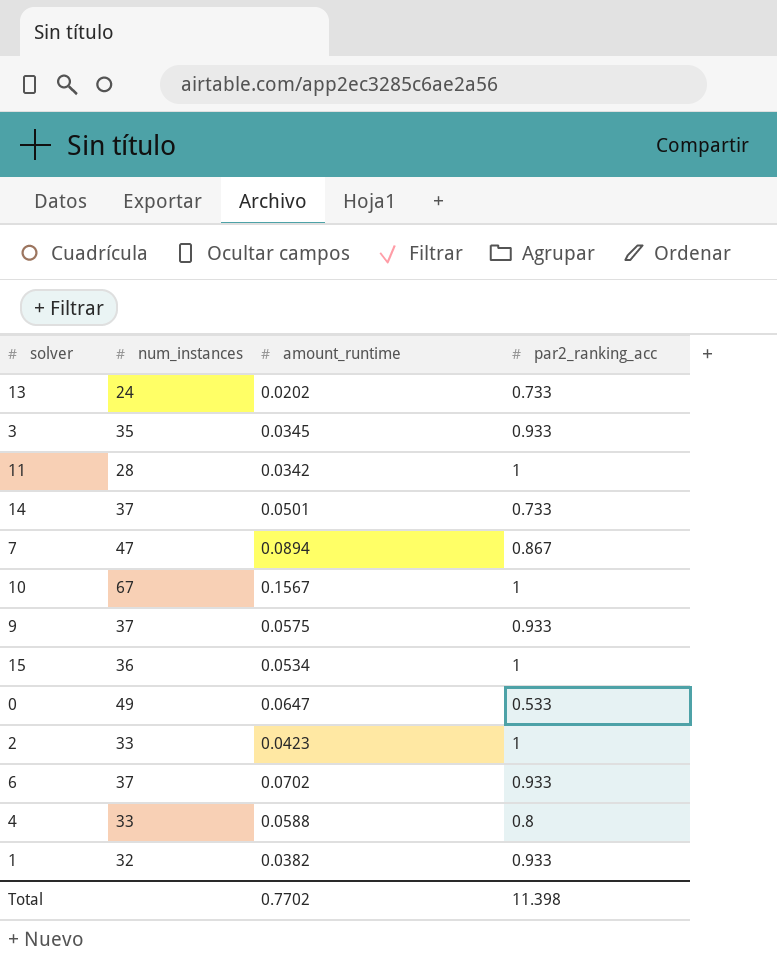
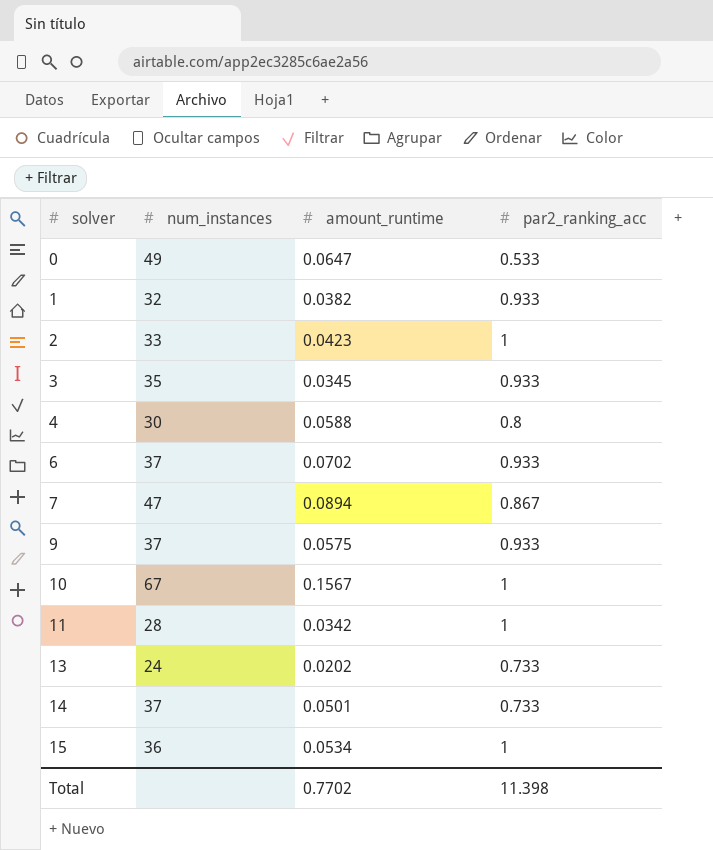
row order: none -> solver ascending
4 | num_instances: 33 -> 30

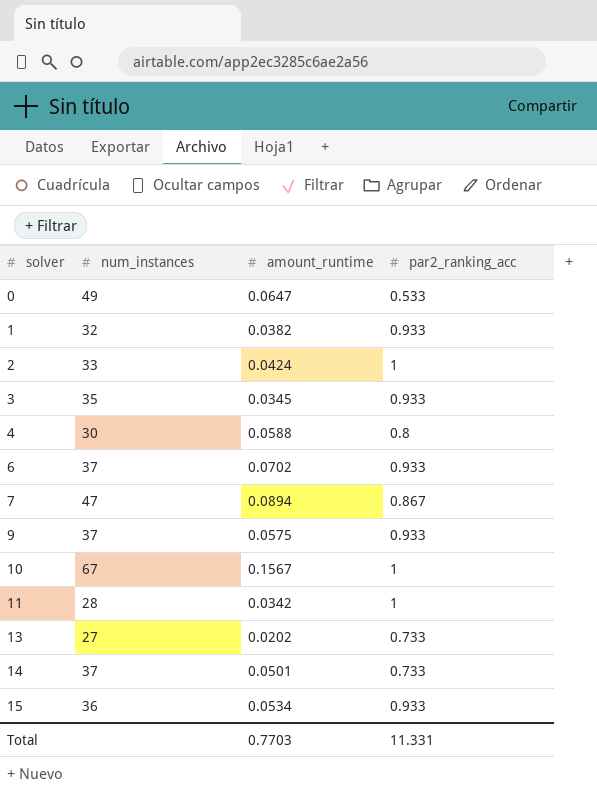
2 | amount_runtime: 0.0423 -> 0.0424
13 | num_instances: 24 -> 27
15 | par2_ranking_acc: 1 -> 0.933
Total | amount_runtime: 0.7702 -> 0.7703
Total | par2_ranking_acc: 11.398 -> 11.331

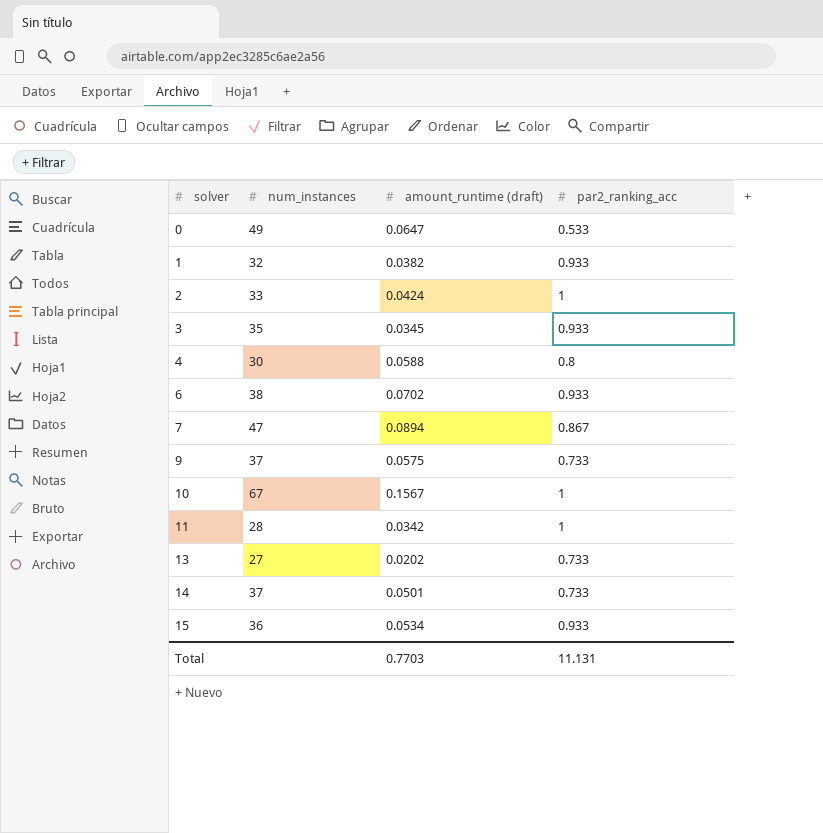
column name: amount_runtime -> amount_runtime (draft)
6 | num_instances: 37 -> 38
9 | par2_ranking_acc: 0.933 -> 0.733
Total | par2_ranking_acc: 11.331 -> 11.131

